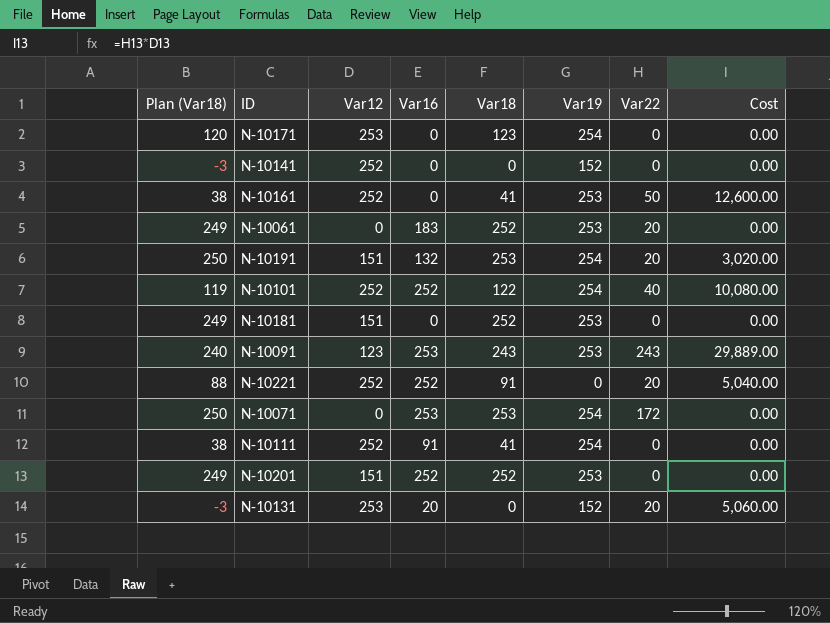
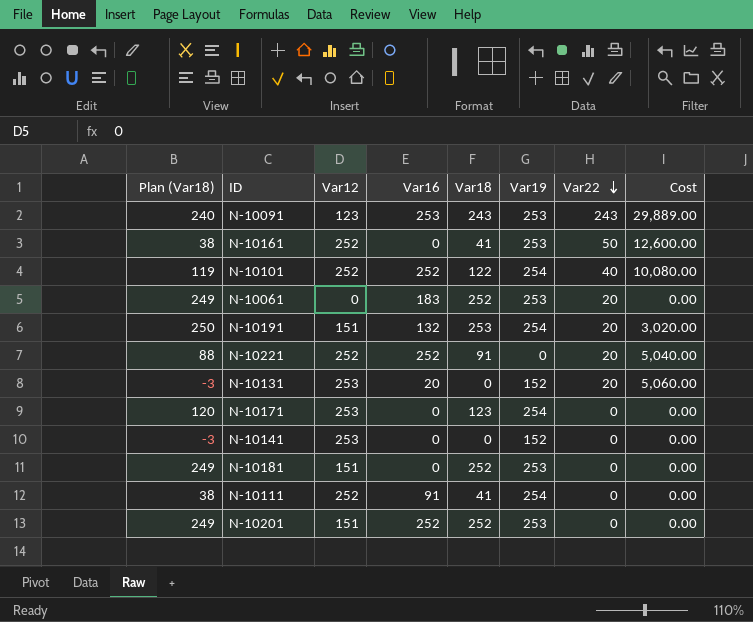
row order: none -> Var22 descending
row N-10071: 250 | 0 | 253 | 253 | 254 | 172 | 0.00 -> none
N-10141 | Var12: 252 -> 253

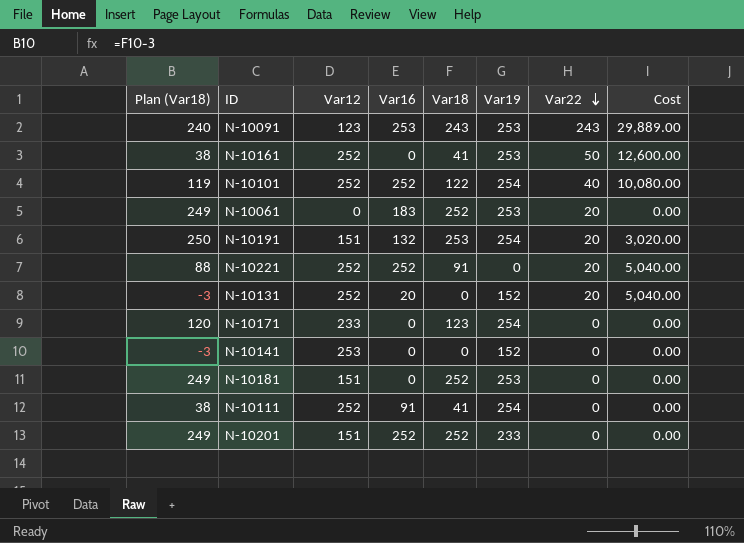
N-10131 | Var12: 253 -> 252
N-10131 | Cost: 5,060.00 -> 5,040.00
N-10171 | Var12: 253 -> 233
N-10201 | Var19: 253 -> 233

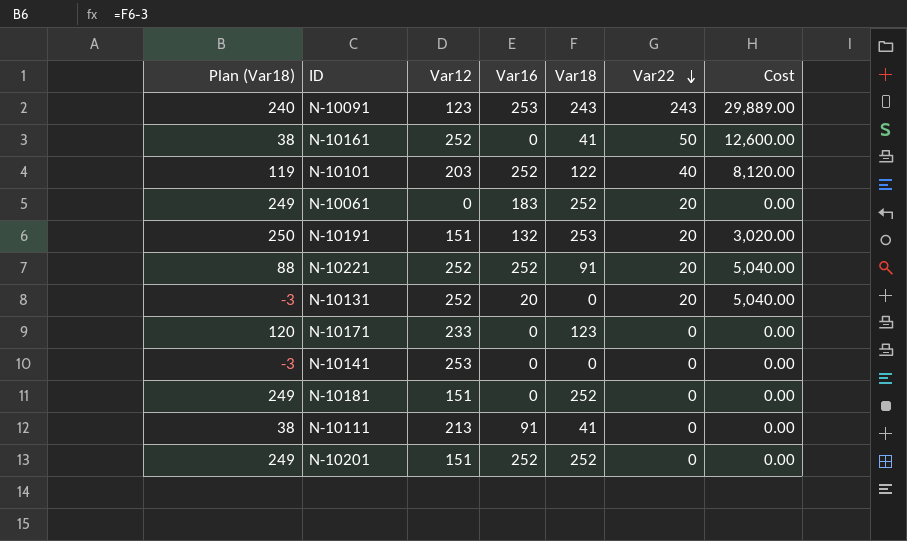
column Var19 | position: 6 -> none
N-10101 | Var12: 252 -> 203
N-10101 | Cost: 10,080.00 -> 8,120.00
N-10111 | Var12: 252 -> 213

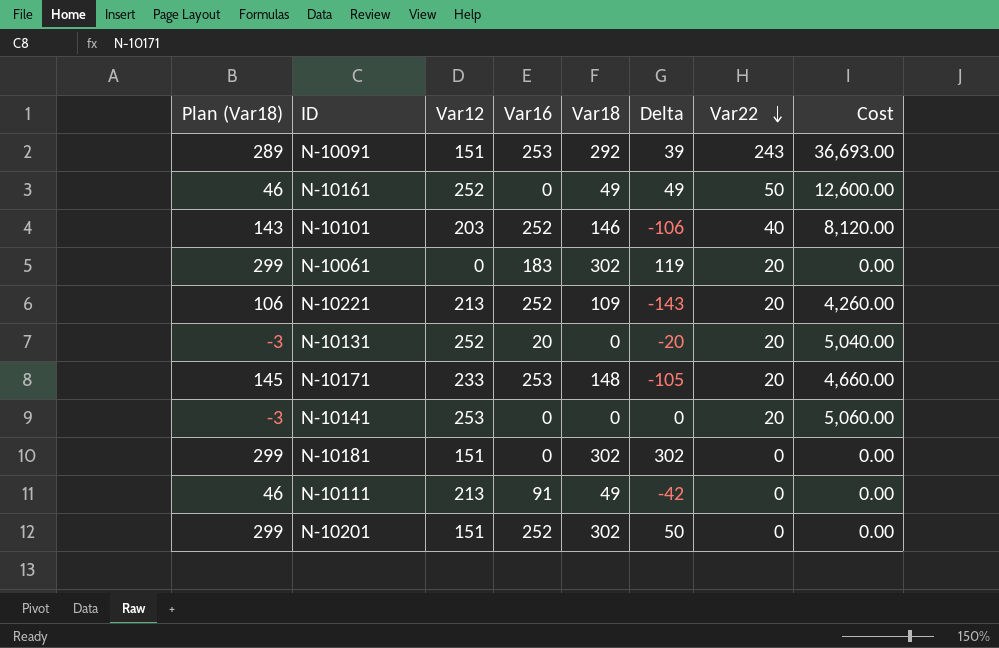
column Delta | formula: none -> [Var18] - [Var16]
row N-10191: 250 | 151 | 132 | 253 | 20 | 3,020.00 -> none
N-10091 | Plan (Var18): 240 -> 289
N-10091 | Var12: 123 -> 151
N-10091 | Var18: 243 -> 292
N-10091 | Cost: 29,889.00 -> 36,693.00
N-10161 | Plan (Var18): 38 -> 46
N-10161 | Var18: 41 -> 49
N-10101 | Plan (Var18): 119 -> 143
N-10101 | Var18: 122 -> 146
N-10061 | Plan (Var18): 249 -> 299
N-10061 | Var18: 252 -> 302
N-10221 | Plan (Var18): 88 -> 106
N-10221 | Var12: 252 -> 213
N-10221 | Var18: 91 -> 109
N-10221 | Cost: 5,040.00 -> 4,260.00
N-10171 | Plan (Var18): 120 -> 145
N-10171 | Var16: 0 -> 253
N-10171 | Var18: 123 -> 148
N-10171 | Var22: 0 -> 20
N-10171 | Cost: 0.00 -> 4,660.00
N-10141 | Var22: 0 -> 20
N-10141 | Cost: 0.00 -> 5,060.00
N-10181 | Plan (Var18): 249 -> 299
N-10181 | Var18: 252 -> 302
N-10111 | Plan (Var18): 38 -> 46
N-10111 | Var18: 41 -> 49
N-10201 | Plan (Var18): 249 -> 299
N-10201 | Var18: 252 -> 302

